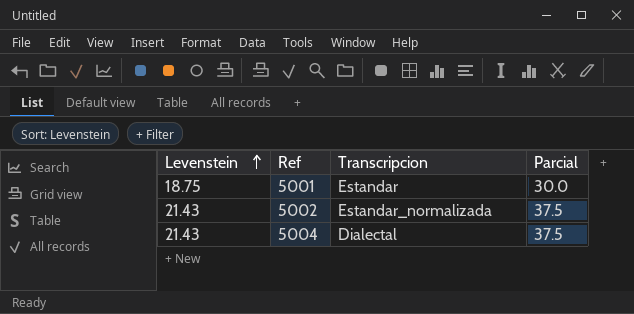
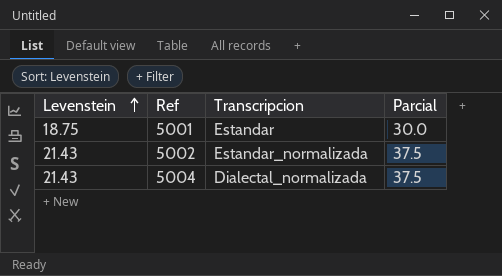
5004 | Transcripcion: Dialectal -> Dialectal_normalizada

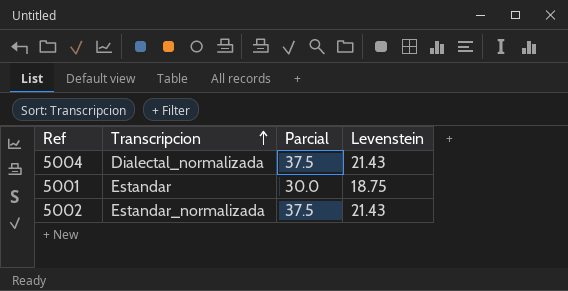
row order: Levenstein ascending -> Transcripcion ascending
column Levenstein | position: 1 -> 4

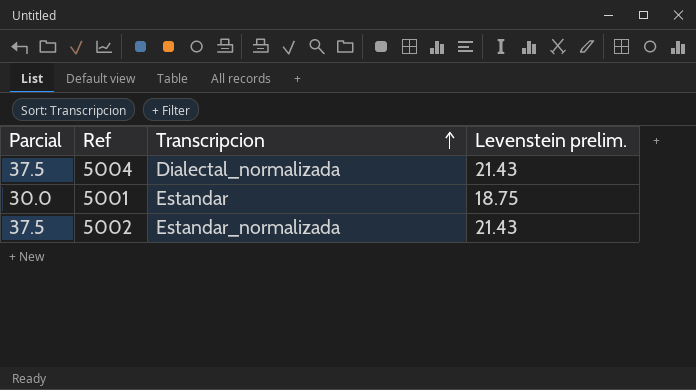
column Parcial | position: 3 -> 1
column name: Levenstein -> Levenstein prelim.

